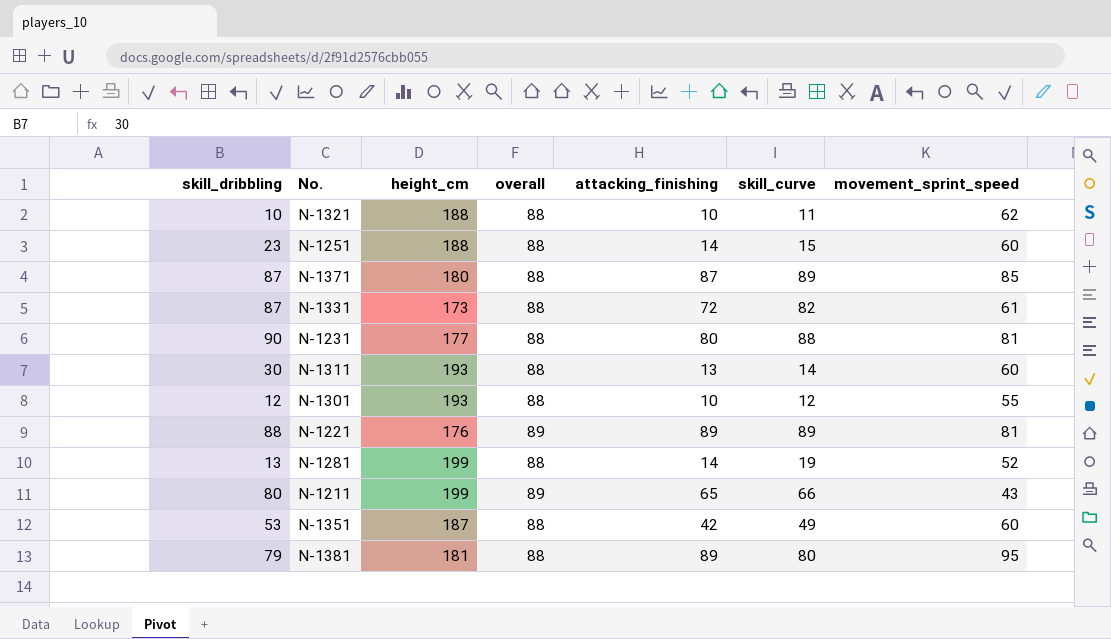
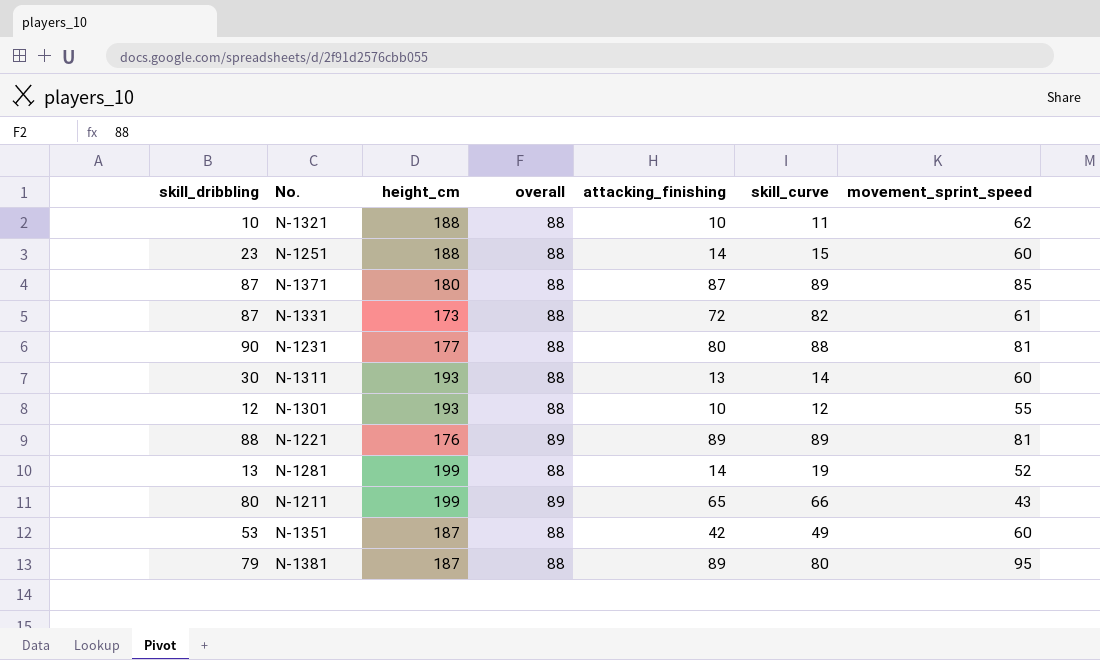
N-1381 | height_cm: 181 -> 187

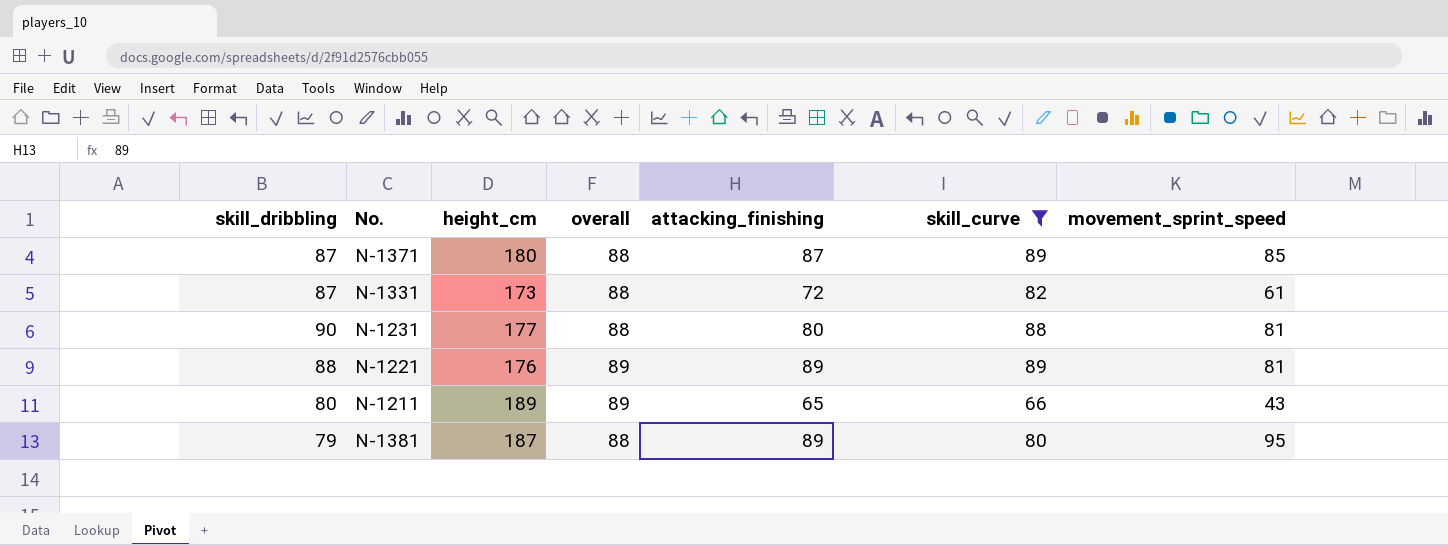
filter: none -> skill_curve >= 66
N-1211 | height_cm: 199 -> 189

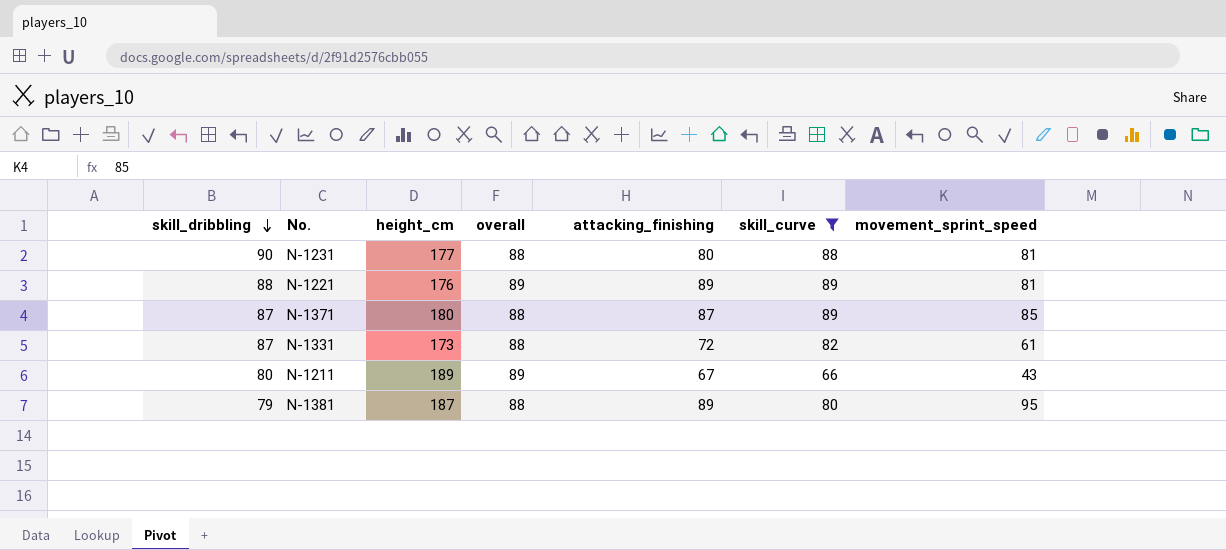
row order: none -> skill_dribbling descending
N-1211 | attacking_finishing: 65 -> 67

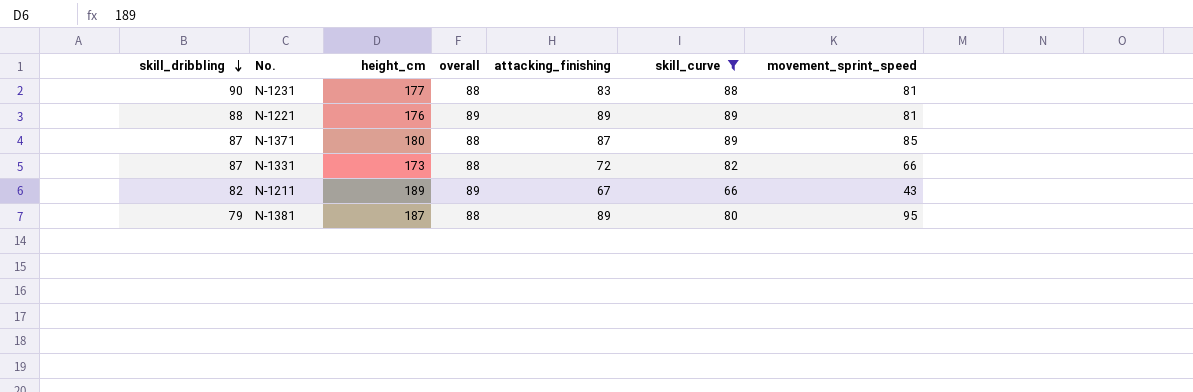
N-1231 | attacking_finishing: 80 -> 83
N-1331 | movement_sprint_speed: 61 -> 66
N-1211 | skill_dribbling: 80 -> 82

